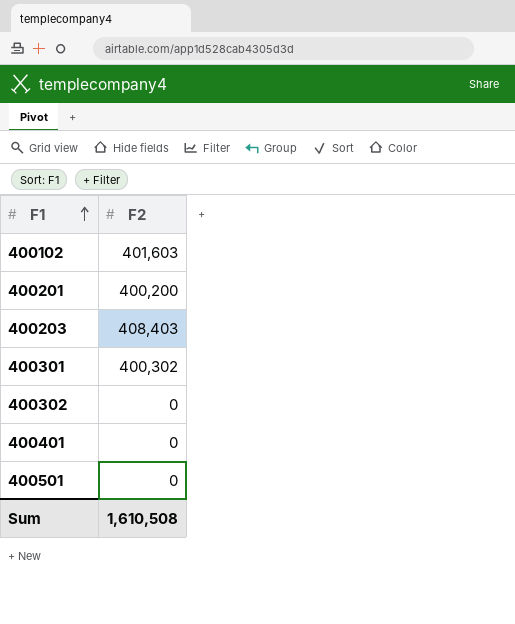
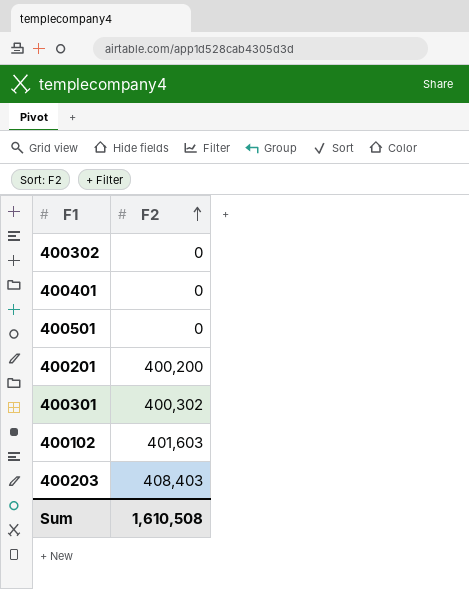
row order: F1 ascending -> F2 ascending

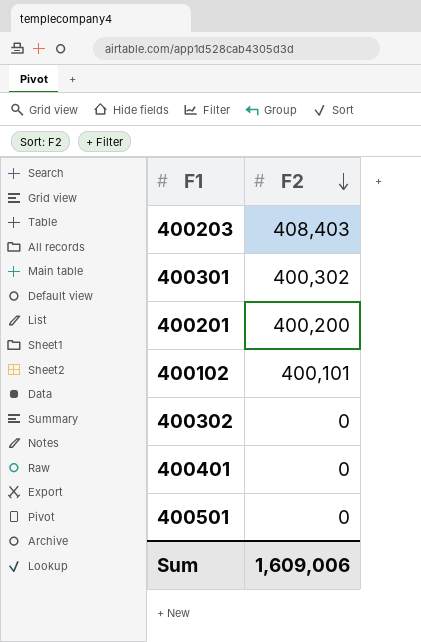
row order: F2 ascending -> F2 descending
400102 | F2: 401,603 -> 400,101
Sum | F2: 1,610,508 -> 1,609,006

